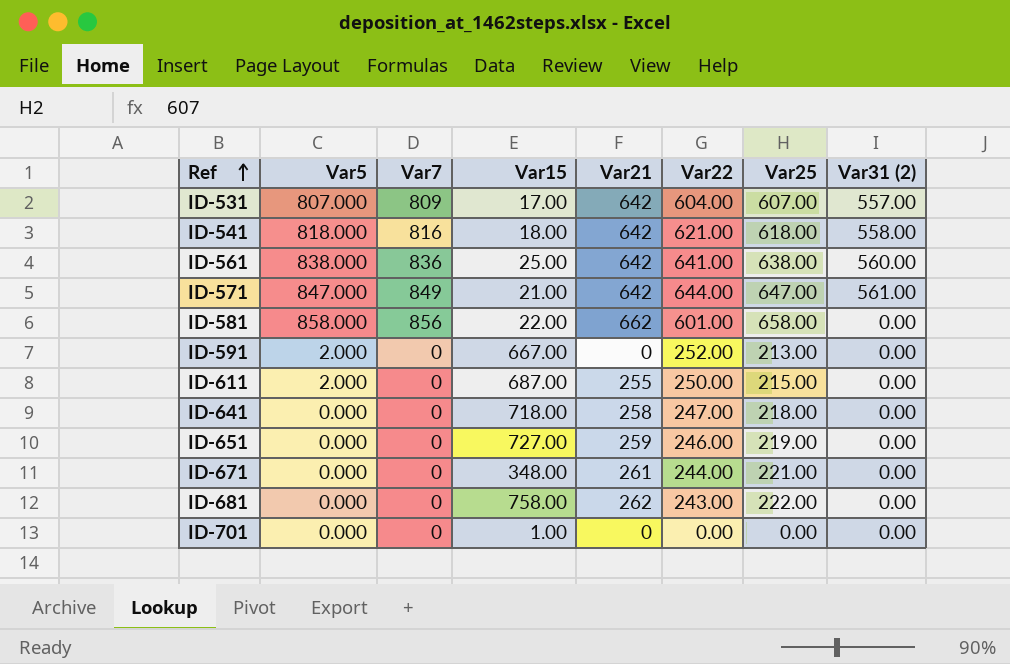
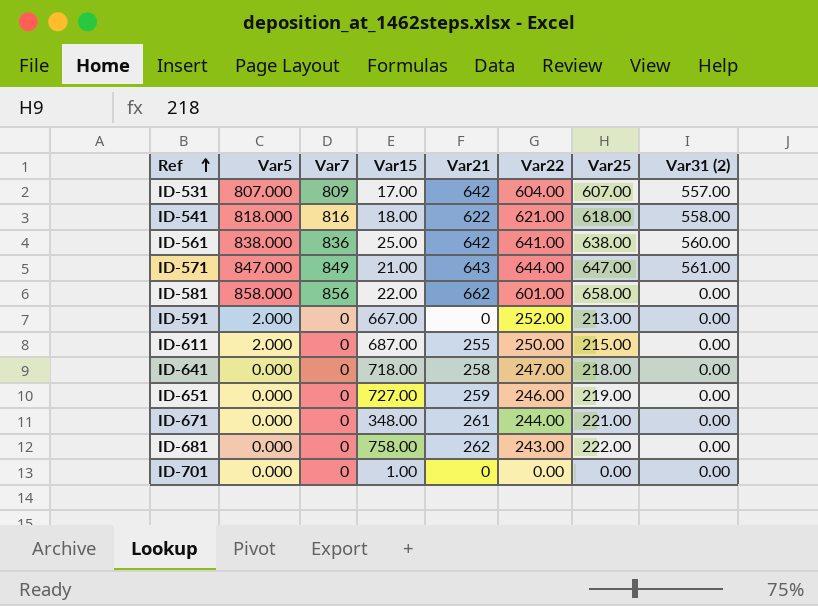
ID-541 | Var21: 642 -> 622
ID-571 | Var21: 642 -> 643

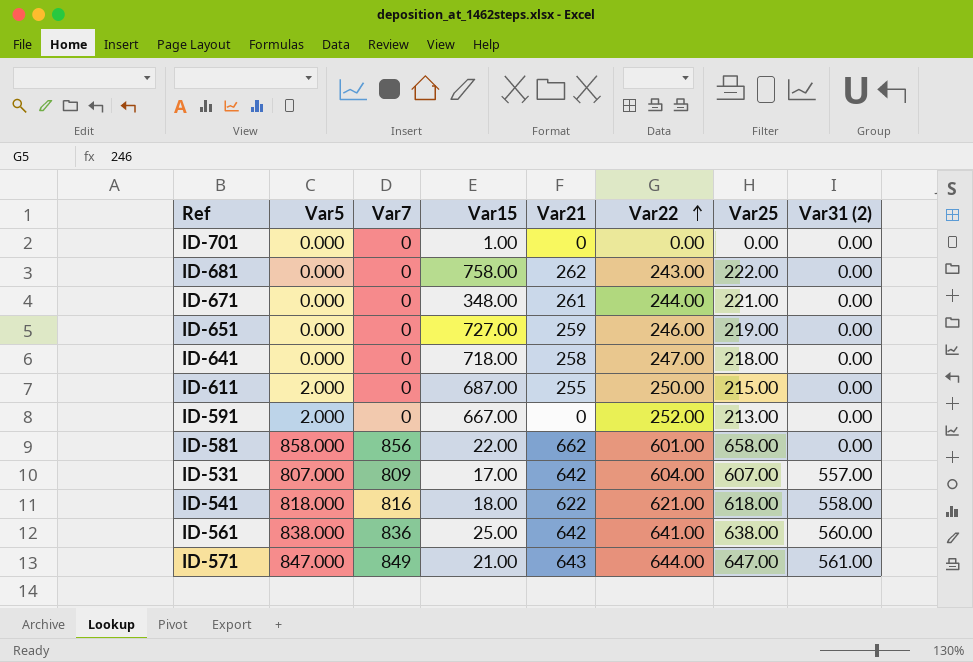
row order: Ref ascending -> Var22 ascending

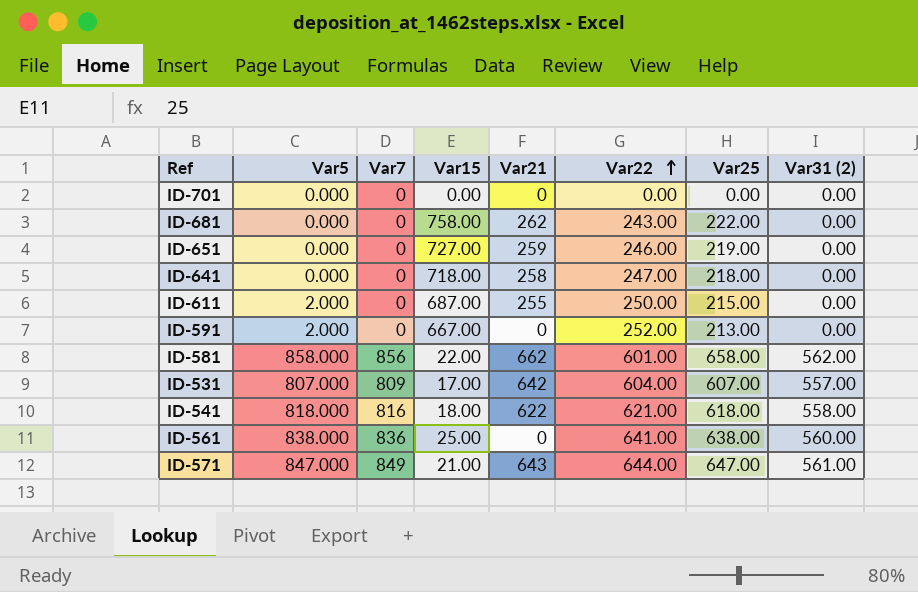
row ID-671: 0.000 | 0 | 348.00 | 261 | 244.00 | 221.00 | 0.00 -> none
ID-701 | Var15: 1.00 -> 0.00
ID-581 | Var31 (2): 0.00 -> 562.00
ID-561 | Var21: 642 -> 0

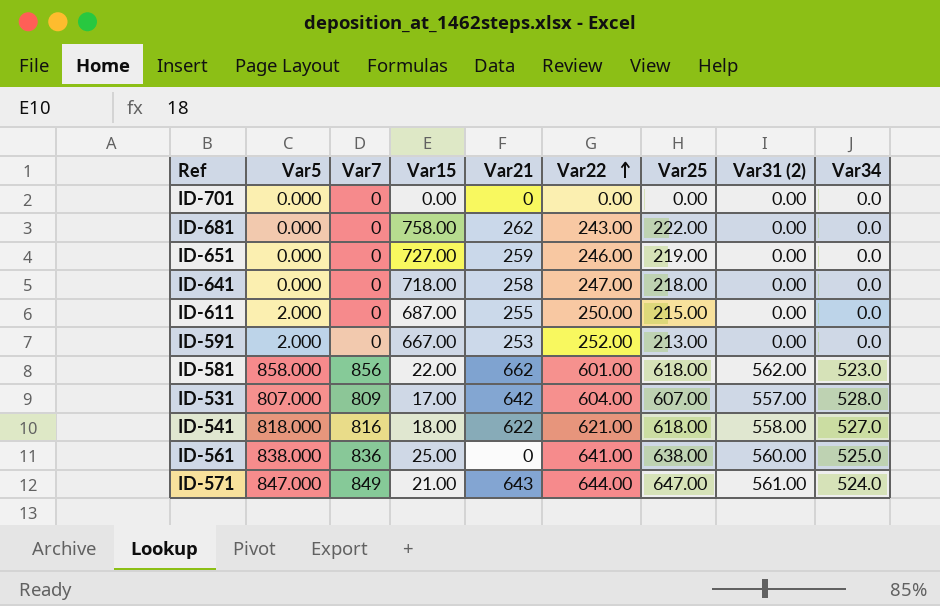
column Var34 | position: none -> 9
ID-591 | Var21: 0 -> 253
ID-581 | Var25: 658.00 -> 618.00

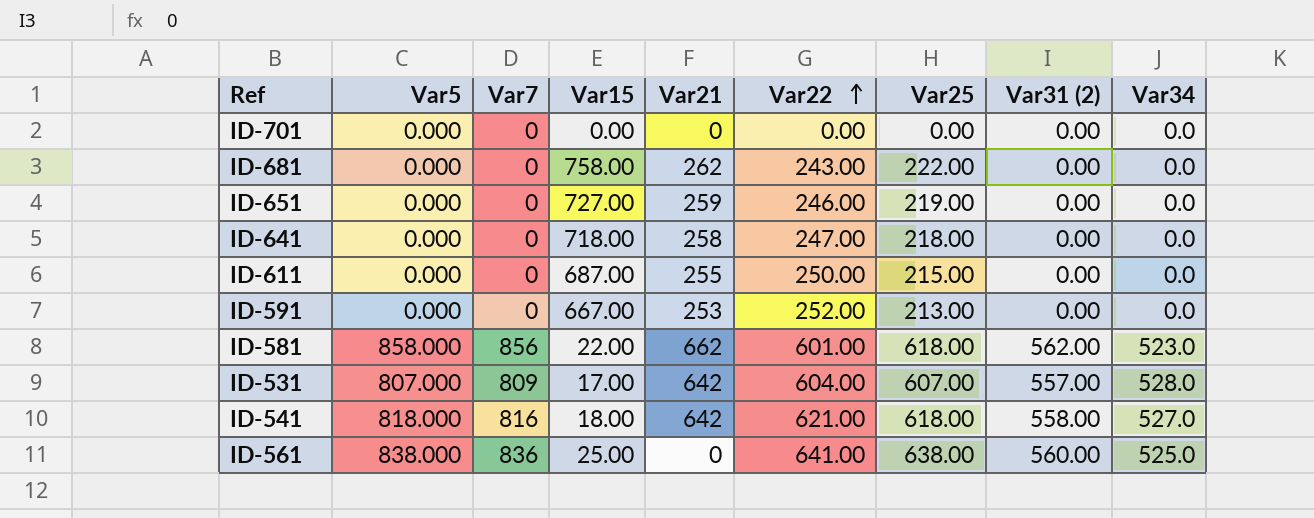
row ID-571: 847.000 | 849 | 21.00 | 643 | 644.00 | 647.00 | 561.00 | 524.0 -> none
ID-611 | Var5: 2.000 -> 0.000
ID-591 | Var5: 2.000 -> 0.000
ID-541 | Var21: 622 -> 642

